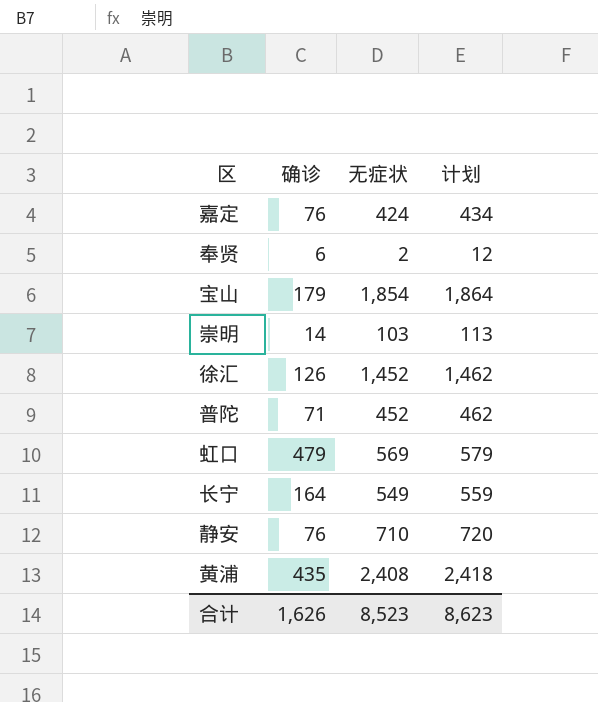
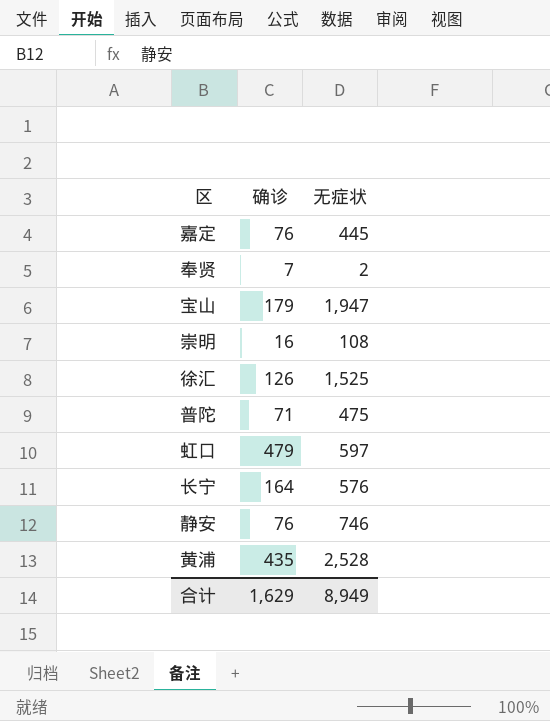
column 计划 | formula: [无症状] + 10 -> none
嘉定 | 无症状: 424 -> 445
奉贤 | 确诊: 6 -> 7
宝山 | 无症状: 1,854 -> 1,947
崇明 | 确诊: 14 -> 16
崇明 | 无症状: 103 -> 108
徐汇 | 无症状: 1,452 -> 1,525
普陀 | 无症状: 452 -> 475
虹口 | 无症状: 569 -> 597
长宁 | 无症状: 549 -> 576
静安 | 无症状: 710 -> 746
黄浦 | 无症状: 2,408 -> 2,528
合计 | 确诊: 1,626 -> 1,629
合计 | 无症状: 8,523 -> 8,949

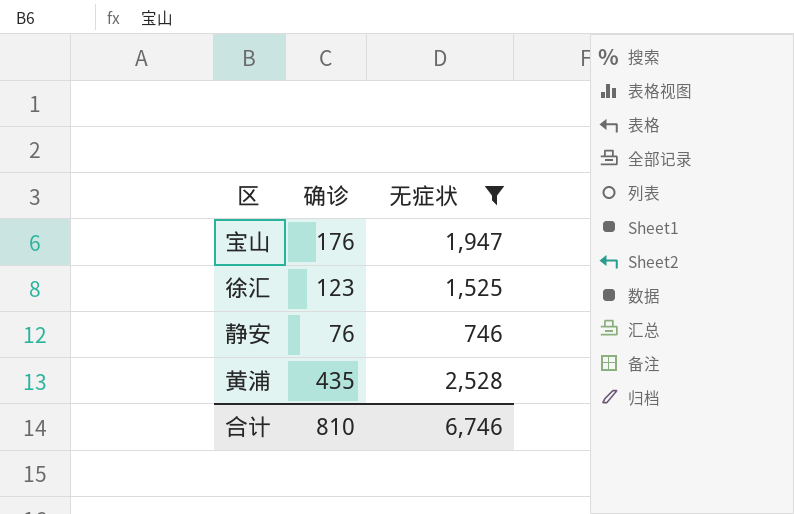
filter: none -> 无症状 >= 746
宝山 | 确诊: 179 -> 176
徐汇 | 确诊: 126 -> 123
合计 | 确诊: 1,629 -> 810
合计 | 无症状: 8,949 -> 6,746

